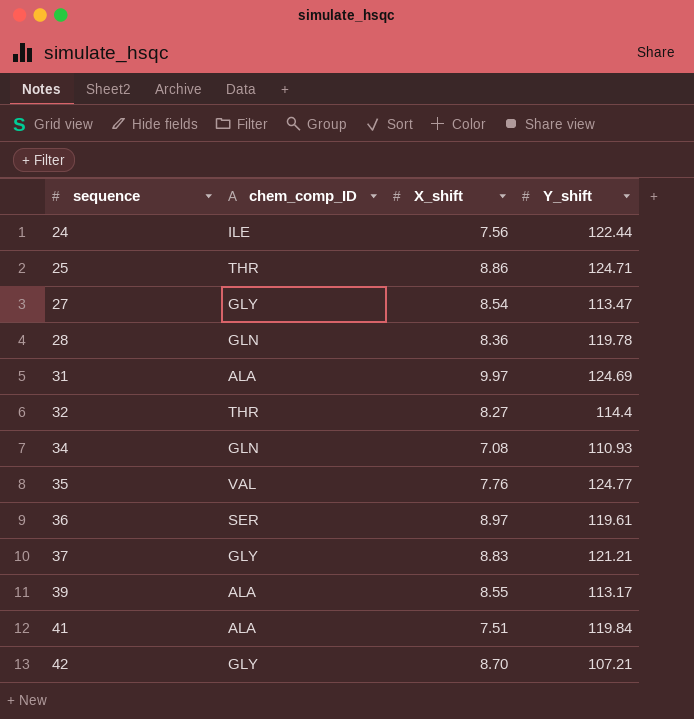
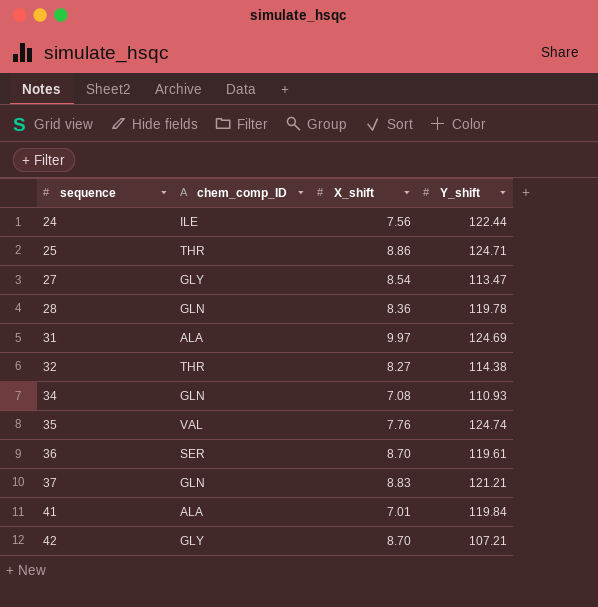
row 39: ALA | 8.55 | 113.17 -> none
32 | Y_shift: 114.4 -> 114.38
35 | Y_shift: 124.77 -> 124.74
36 | X_shift: 8.97 -> 8.70
37 | chem_comp_ID: GLY -> GLN
41 | X_shift: 7.51 -> 7.01

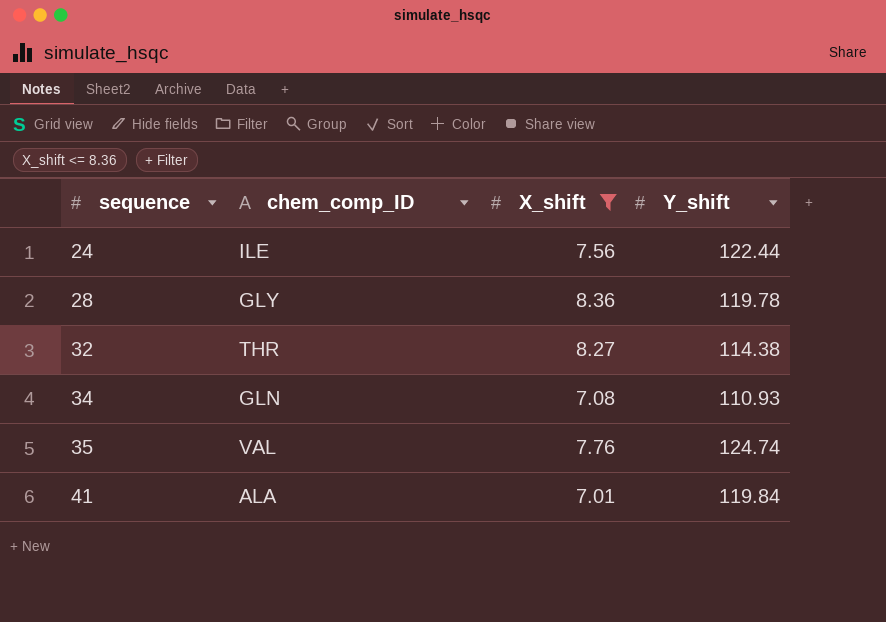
filter: none -> X_shift <= 8.36
28 | chem_comp_ID: GLN -> GLY

